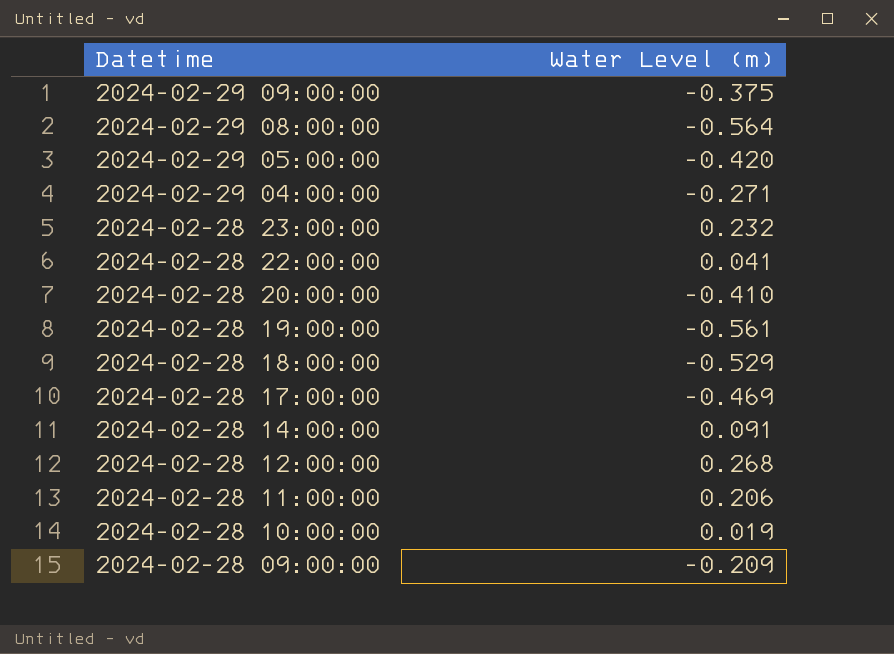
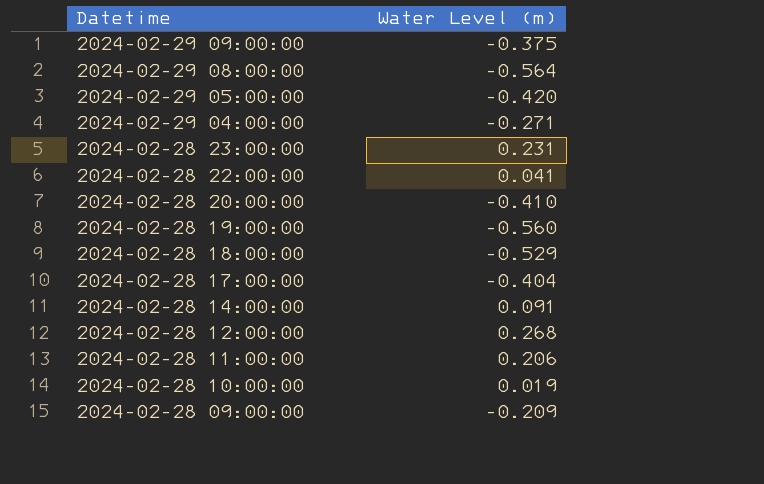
2024-02-28 23:00:00 | Water Level (m): 0.232 -> 0.231
2024-02-28 19:00:00 | Water Level (m): -0.561 -> -0.560
2024-02-28 17:00:00 | Water Level (m): -0.469 -> -0.404

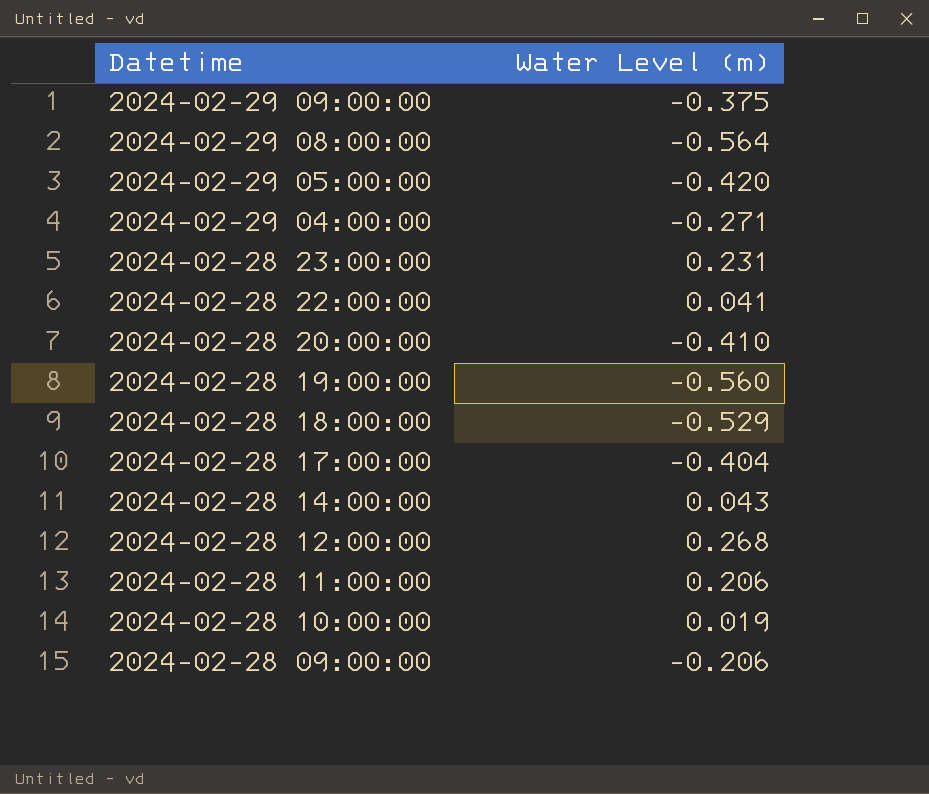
2024-02-28 14:00:00 | Water Level (m): 0.091 -> 0.043
2024-02-28 09:00:00 | Water Level (m): -0.209 -> -0.206

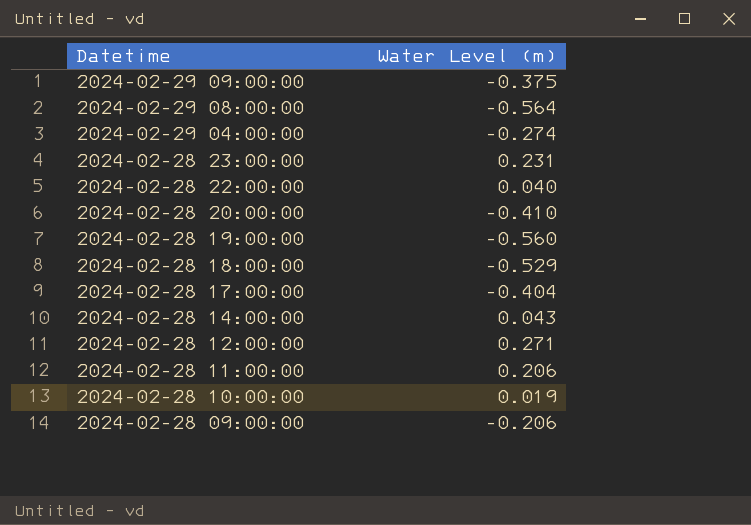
row 2024-02-29 05:00:00: -0.420 -> none
2024-02-29 04:00:00 | Water Level (m): -0.271 -> -0.274
2024-02-28 22:00:00 | Water Level (m): 0.041 -> 0.040
2024-02-28 12:00:00 | Water Level (m): 0.268 -> 0.271

